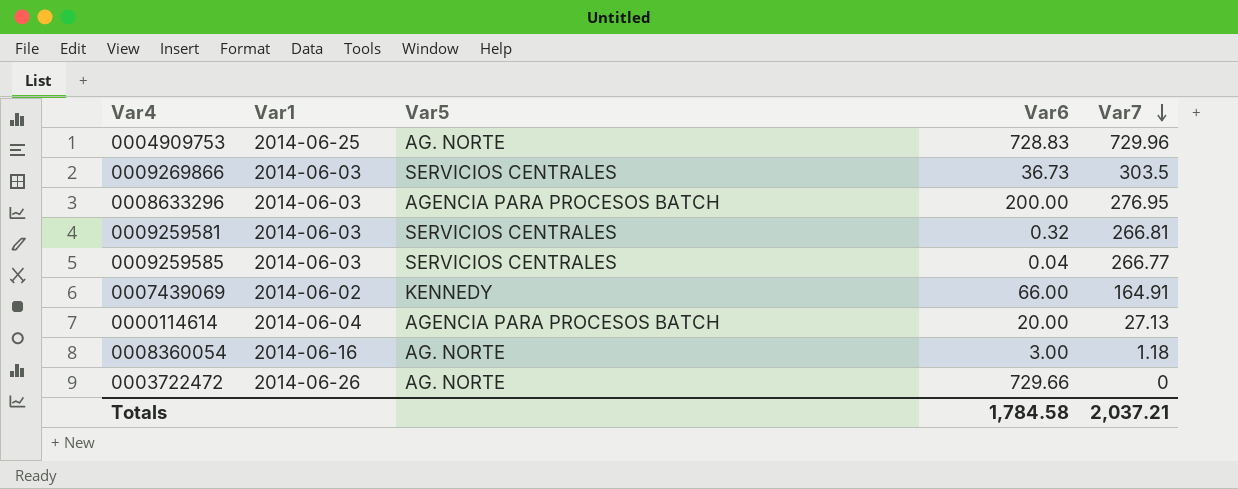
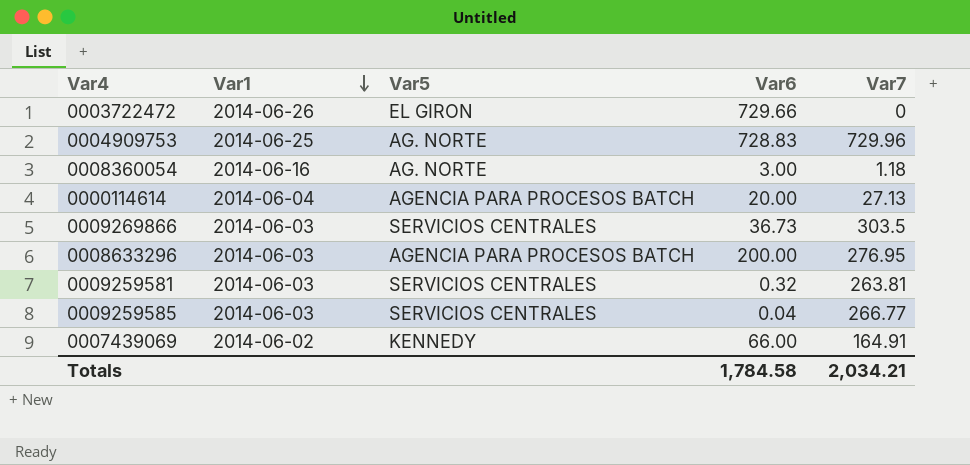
row order: Var7 descending -> Var1 descending
0003722472 | Var5: AG. NORTE -> EL GIRON
0009259581 | Var7: 266.81 -> 263.81
Totals | Var7: 2,037.21 -> 2,034.21

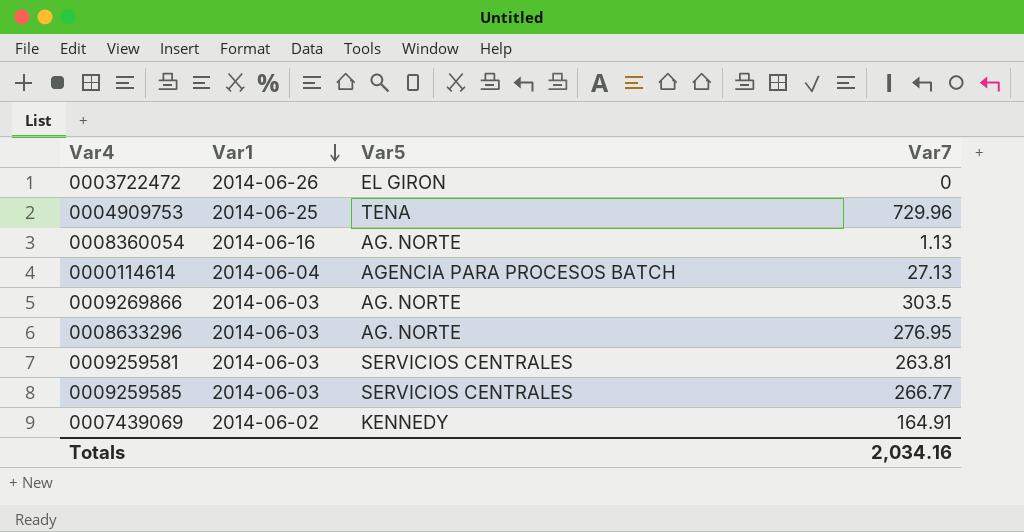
column Var6 | position: 4 -> none
0004909753 | Var5: AG. NORTE -> TENA
0008360054 | Var7: 1.18 -> 1.13
0009269866 | Var5: SERVICIOS CENTRALES -> AG. NORTE
0008633296 | Var5: AGENCIA PARA PROCESOS BATCH -> AG. NORTE
Totals | Var7: 2,034.21 -> 2,034.16

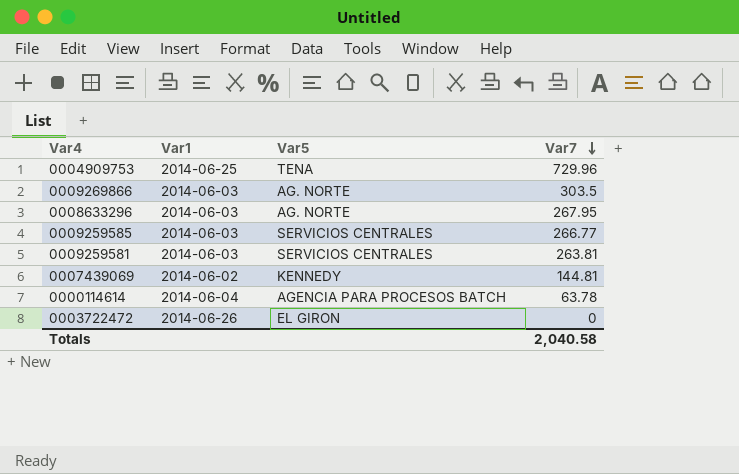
row order: Var1 descending -> Var7 descending
row 0008360054: 2014-06-16 | AG. NORTE | 1.13 -> none
0008633296 | Var7: 276.95 -> 267.95
0007439069 | Var7: 164.91 -> 144.81
0000114614 | Var7: 27.13 -> 63.78
Totals | Var7: 2,034.16 -> 2,040.58

